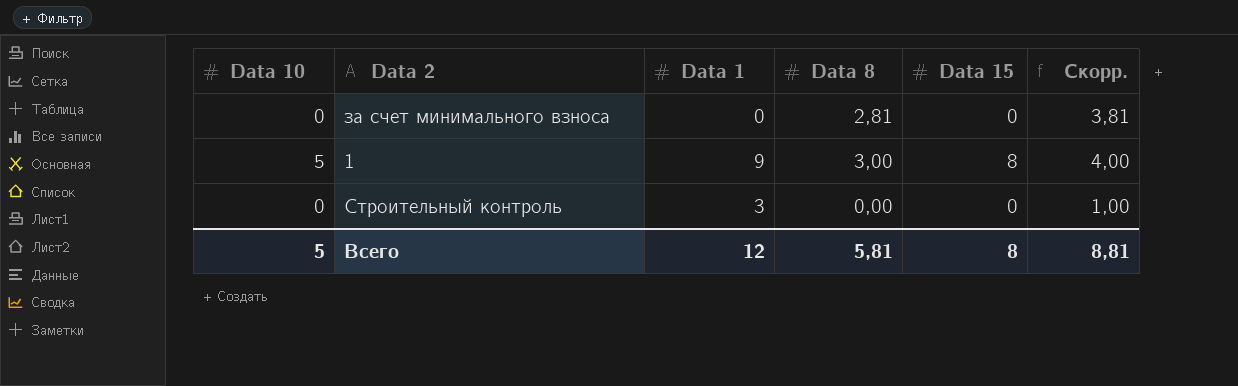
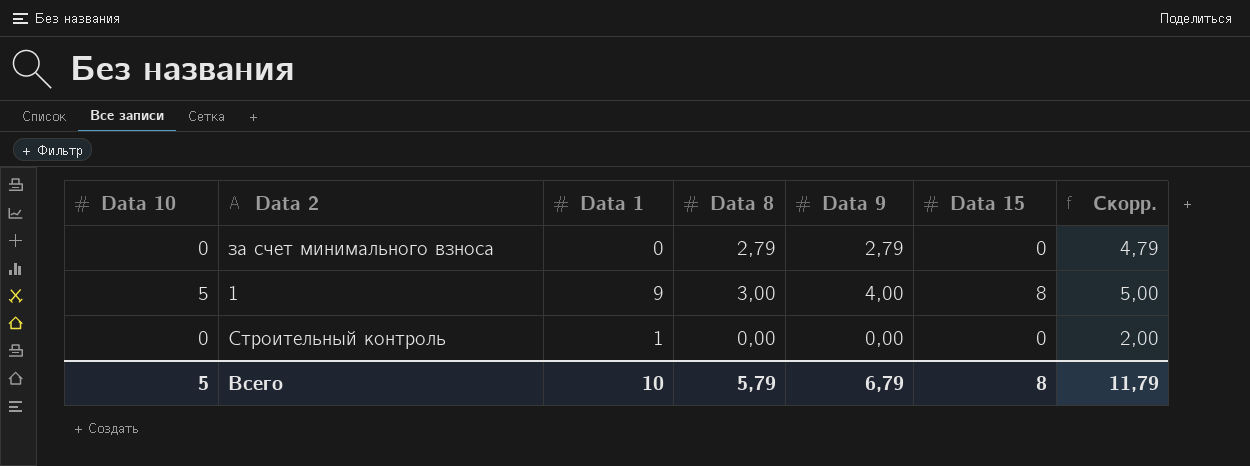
column Data 9 | position: none -> 5
column Скорр. | formula: [Data 8] + 1 -> [Data 8] + 2
за счет минимального взноса | Data 8: 2,81 -> 2,79
Строительный контроль | Data 1: 3 -> 1
Всего | Data 1: 12 -> 10
Всего | Data 8: 5,81 -> 5,79
Всего | Скорр.: 8,81 -> 11,79

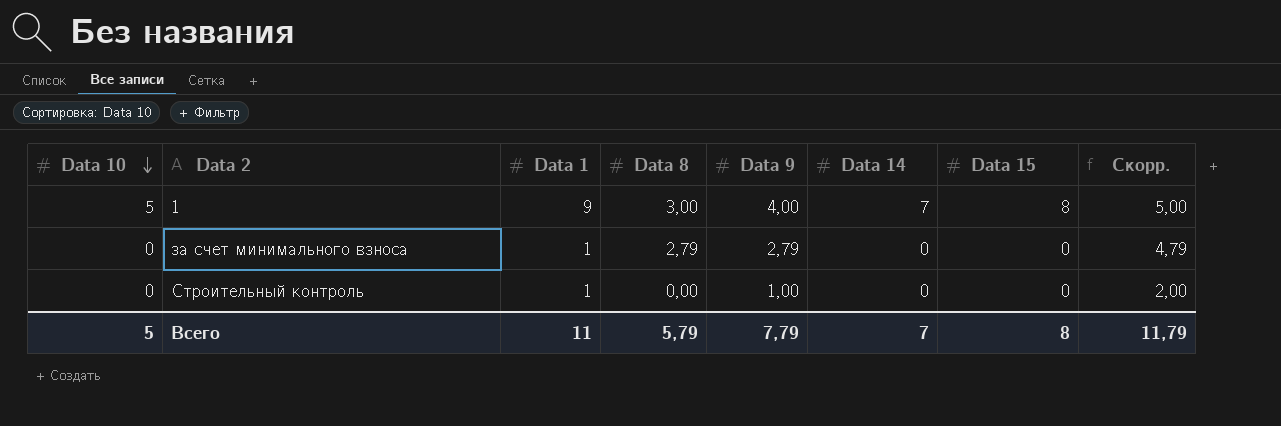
row order: none -> Data 10 descending
column Data 14 | position: none -> 6
за счет минимального взноса | Data 1: 0 -> 1
Строительный контроль | Data 9: 0,00 -> 1,00
Всего | Data 1: 10 -> 11
Всего | Data 9: 6,79 -> 7,79

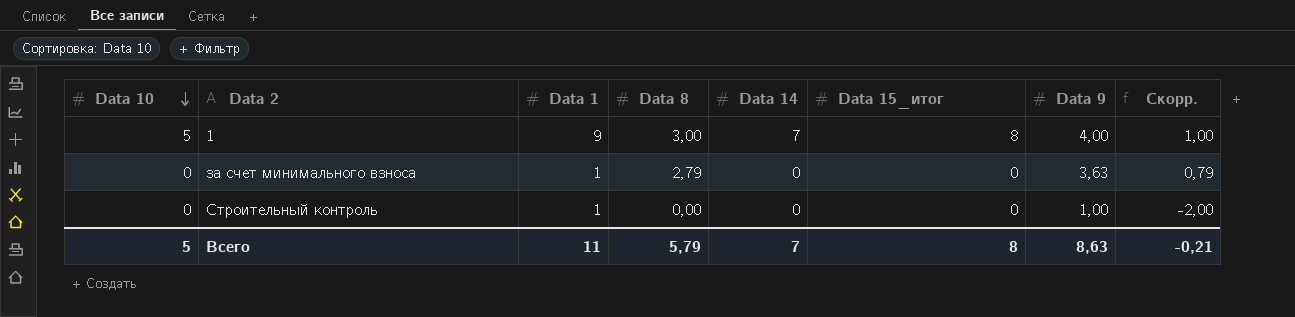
column name: Data 15 -> Data 15_итог
column Data 9 | position: 5 -> 7
column Скорр. | formula: [Data 8] + 2 -> [Data 8] - 2
за счет минимального взноса | Data 9: 2,79 -> 3,63
Всего | Data 9: 7,79 -> 8,63
Всего | Скорр.: 11,79 -> -0,21

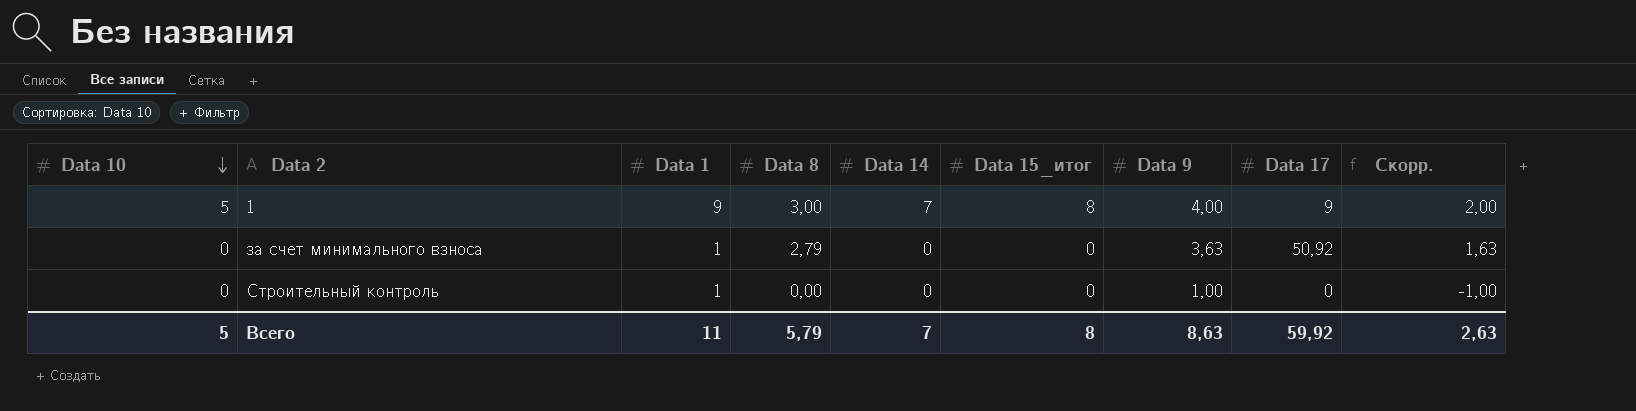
column Data 17 | position: none -> 8
column Скорр. | formula: [Data 8] - 2 -> [Data 9] - 2
Всего | Скорр.: -0,21 -> 2,63

